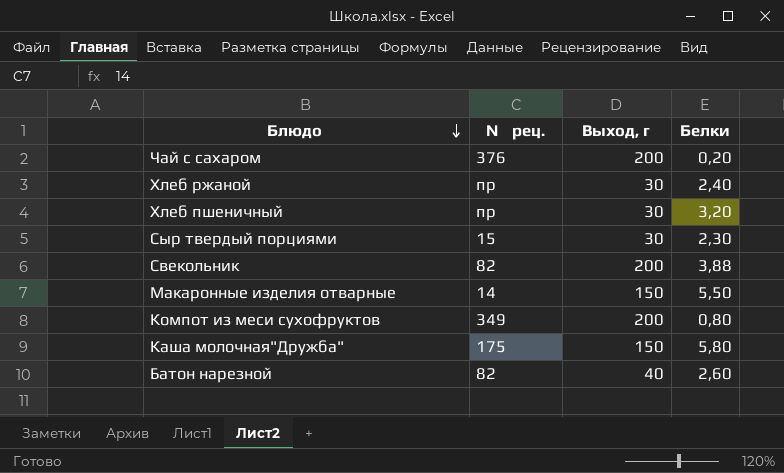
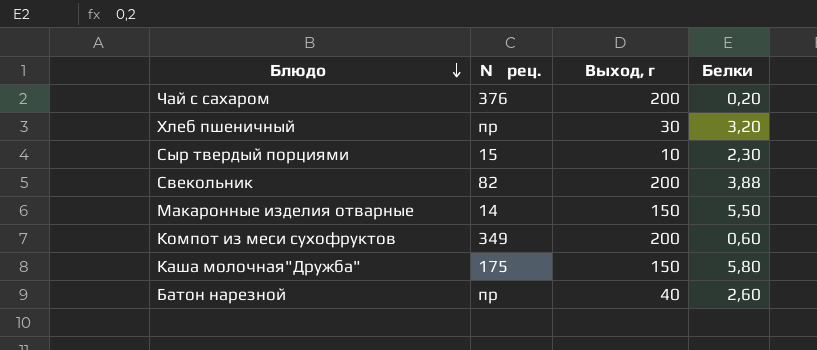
row Хлеб ржаной: пр | 30 | 2,40 -> none
Сыр твердый порциями | Выход, г: 30 -> 10
Компот из меси сухофруктов | Белки: 0,80 -> 0,60
Батон нарезной | № рец.: 82 -> пр

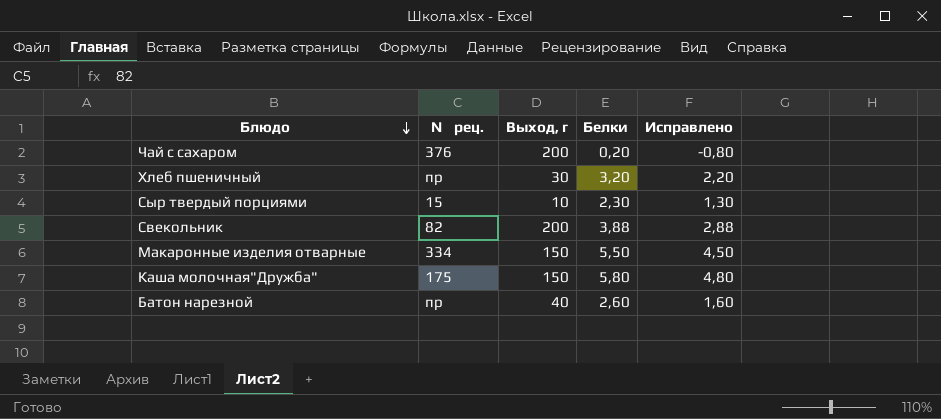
column Исправлено | formula: none -> [Белки] - 1
row Компот из меси сухофруктов: 349 | 200 | 0,60 -> none
Макаронные изделия отварные | № рец.: 14 -> 334

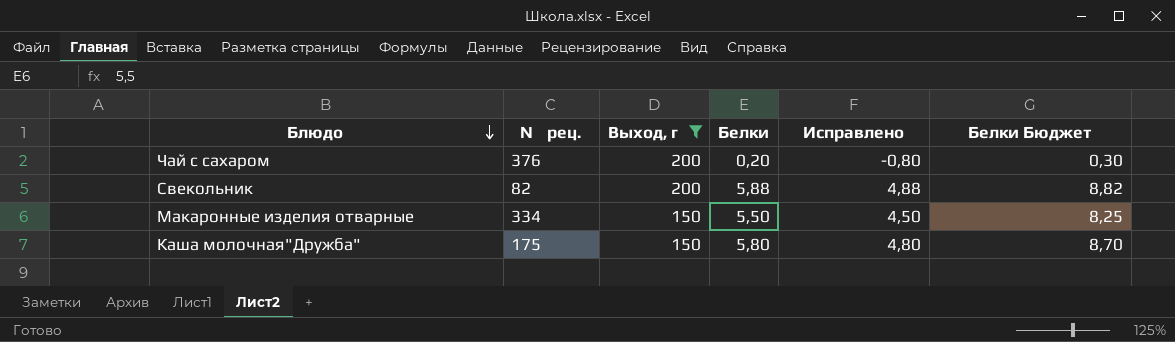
filter: none -> Выход, г >= 150
column Белки Бюджет | formula: none -> [Белки] * 1,5
Свекольник | Белки: 3,88 -> 5,88
Свекольник | Исправлено: 2,88 -> 4,88

